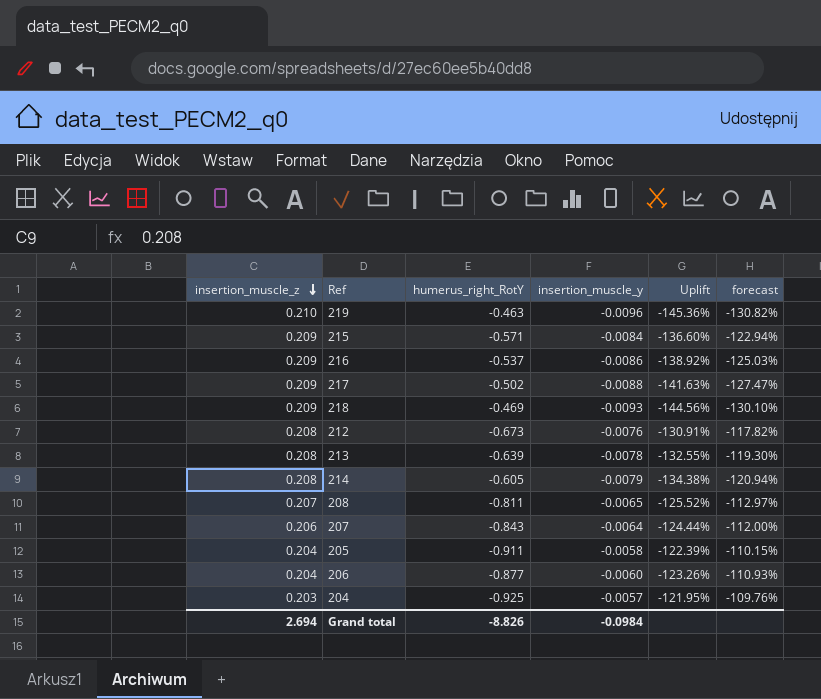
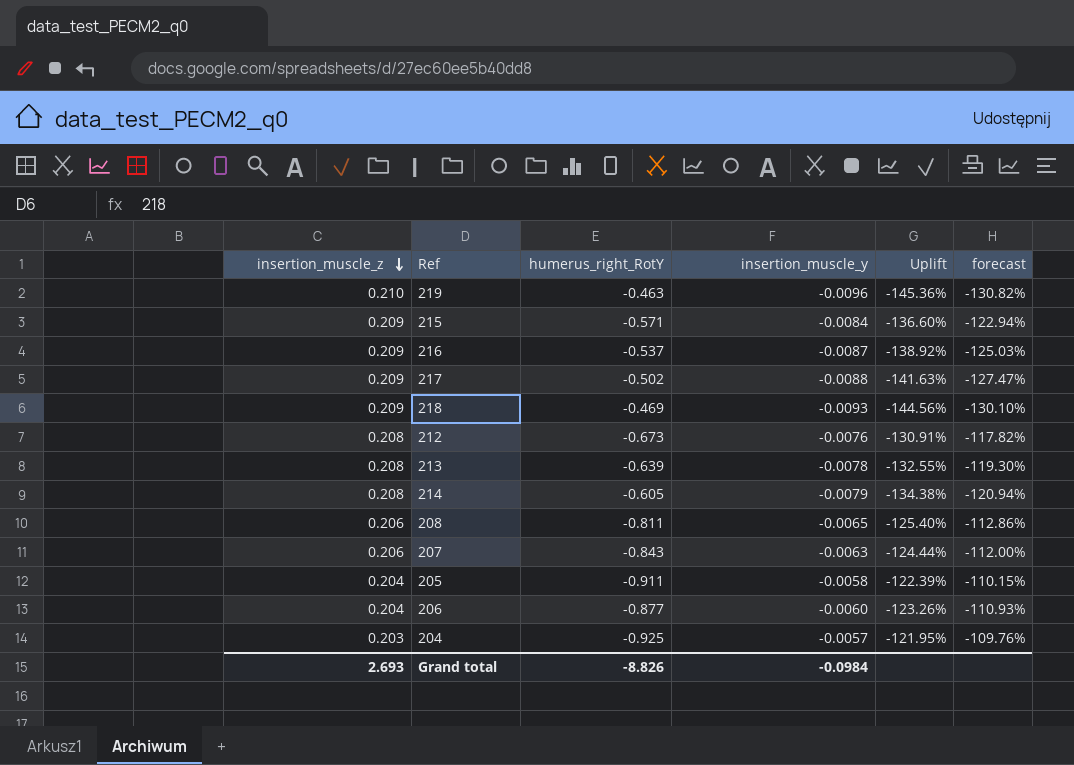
216 | insertion_muscle_y: -0.0086 -> -0.0087
208 | insertion_muscle_z: 0.207 -> 0.206
208 | Uplift: -125.52% -> -125.40%
208 | forecast: -112.97% -> -112.86%
207 | insertion_muscle_y: -0.0064 -> -0.0063
Grand total | insertion_muscle_z: 2.694 -> 2.693

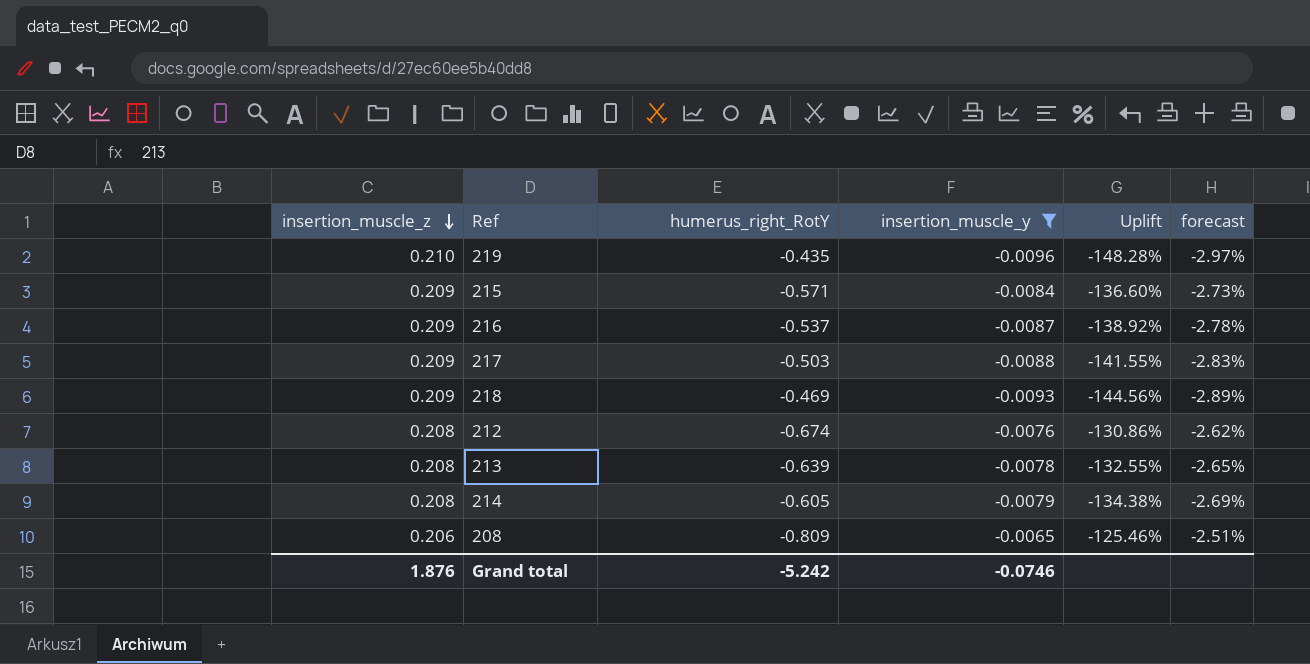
filter: none -> insertion_muscle_y <= -0.0065
column forecast | formula: [Uplift] * 0.9 -> [Uplift] * 0.02
219 | humerus_right_RotY: -0.463 -> -0.435
219 | Uplift: -145.36% -> -148.28%
217 | humerus_right_RotY: -0.502 -> -0.503
217 | Uplift: -141.63% -> -141.55%
212 | humerus_right_RotY: -0.673 -> -0.674
212 | Uplift: -130.91% -> -130.86%
208 | humerus_right_RotY: -0.811 -> -0.809
208 | Uplift: -125.40% -> -125.46%
Grand total | insertion_muscle_z: 2.693 -> 1.876
Grand total | humerus_right_RotY: -8.826 -> -5.242
Grand total | insertion_muscle_y: -0.0984 -> -0.0746

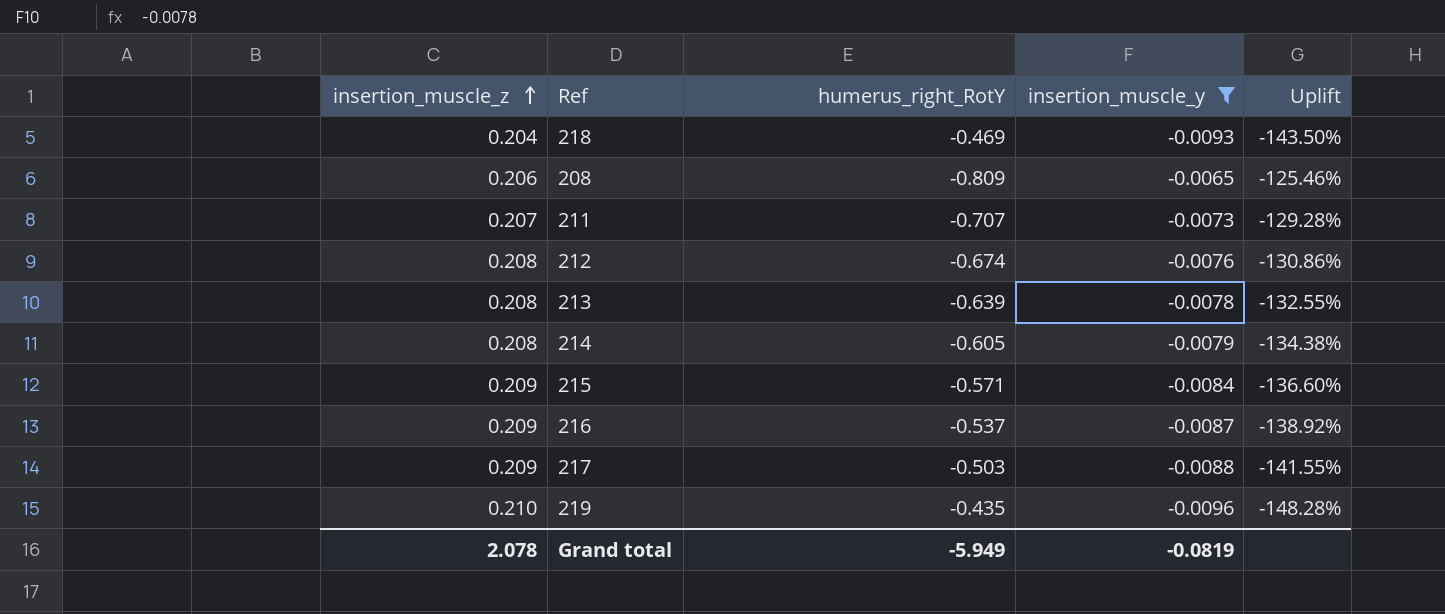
row order: insertion_muscle_z descending -> insertion_muscle_z ascending
column forecast | formula: [Uplift] * 0.02 -> none
218 | insertion_muscle_z: 0.209 -> 0.204
218 | Uplift: -144.56% -> -143.50%
row 211: none -> 0.207 | -0.707 | -0.0073 | -129.28%
Grand total | insertion_muscle_z: 1.876 -> 2.078
Grand total | humerus_right_RotY: -5.242 -> -5.949
Grand total | insertion_muscle_y: -0.0746 -> -0.0819

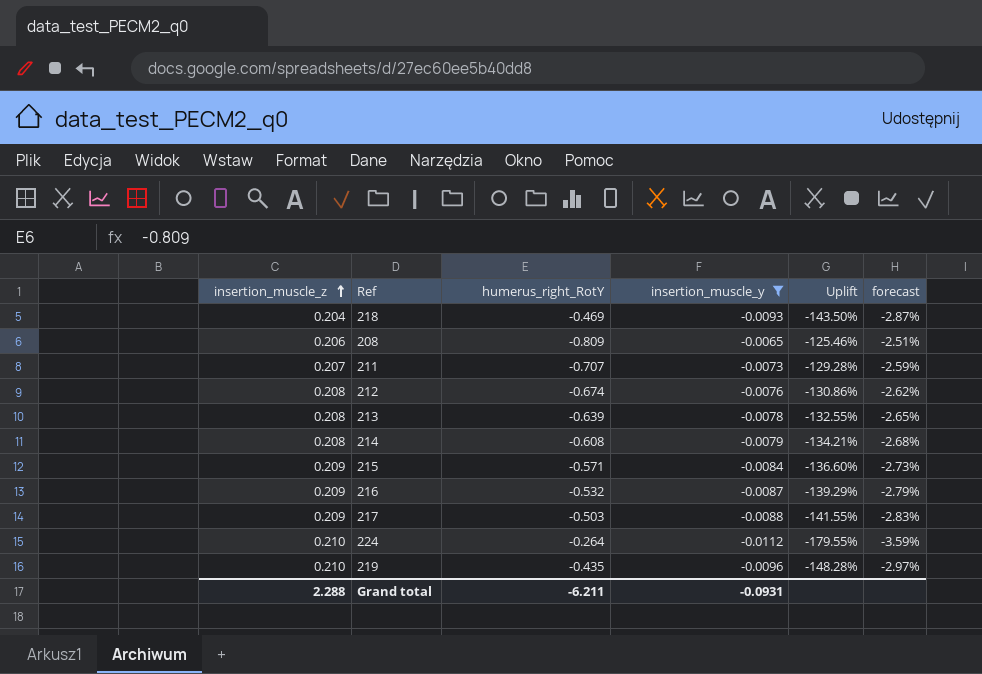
column forecast | formula: none -> [Uplift] * 0.02
214 | humerus_right_RotY: -0.605 -> -0.608
214 | Uplift: -134.38% -> -134.21%
216 | humerus_right_RotY: -0.537 -> -0.532
216 | Uplift: -138.92% -> -139.29%
row 224: none -> 0.210 | -0.264 | -0.0112 | -179.55% | -3.59%
Grand total | insertion_muscle_z: 2.078 -> 2.288
Grand total | humerus_right_RotY: -5.949 -> -6.211
Grand total | insertion_muscle_y: -0.0819 -> -0.0931

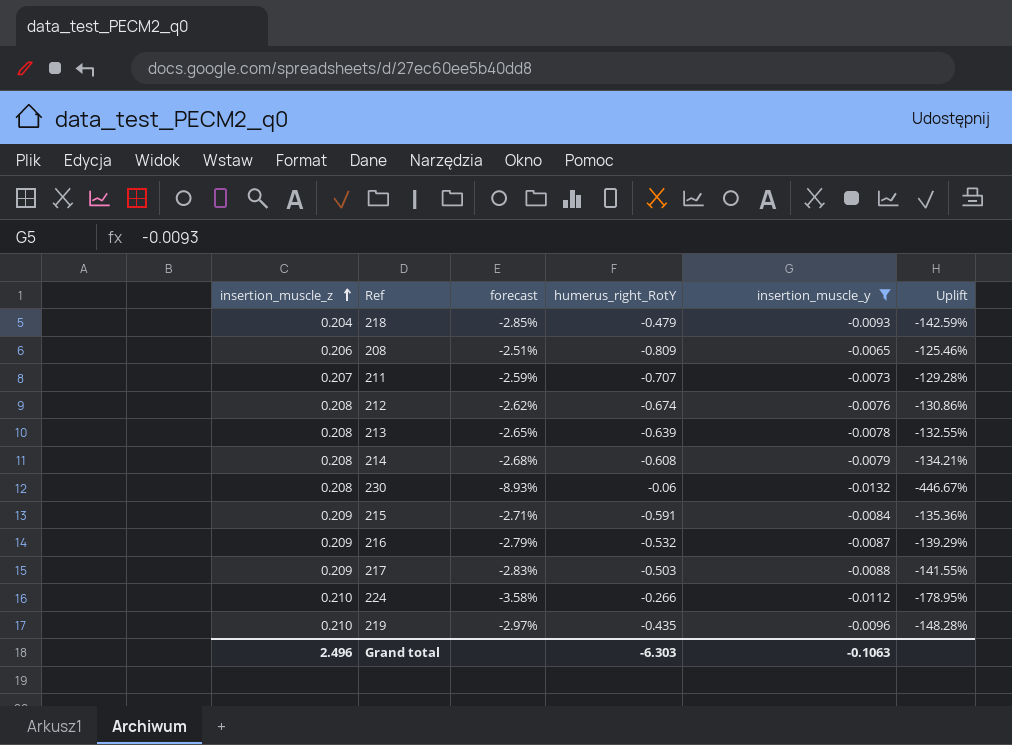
column forecast | position: 6 -> 3
218 | forecast: -2.87% -> -2.85%
218 | humerus_right_RotY: -0.469 -> -0.479
218 | Uplift: -143.50% -> -142.59%
row 230: none -> 0.208 | -8.93% | -0.06 | -0.0132 | -446.67%
215 | forecast: -2.73% -> -2.71%
215 | humerus_right_RotY: -0.571 -> -0.591
215 | Uplift: -136.60% -> -135.36%
224 | forecast: -3.59% -> -3.58%
224 | humerus_right_RotY: -0.264 -> -0.266
224 | Uplift: -179.55% -> -178.95%
Grand total | insertion_muscle_z: 2.288 -> 2.496
Grand total | humerus_right_RotY: -6.211 -> -6.303
Grand total | insertion_muscle_y: -0.0931 -> -0.1063

